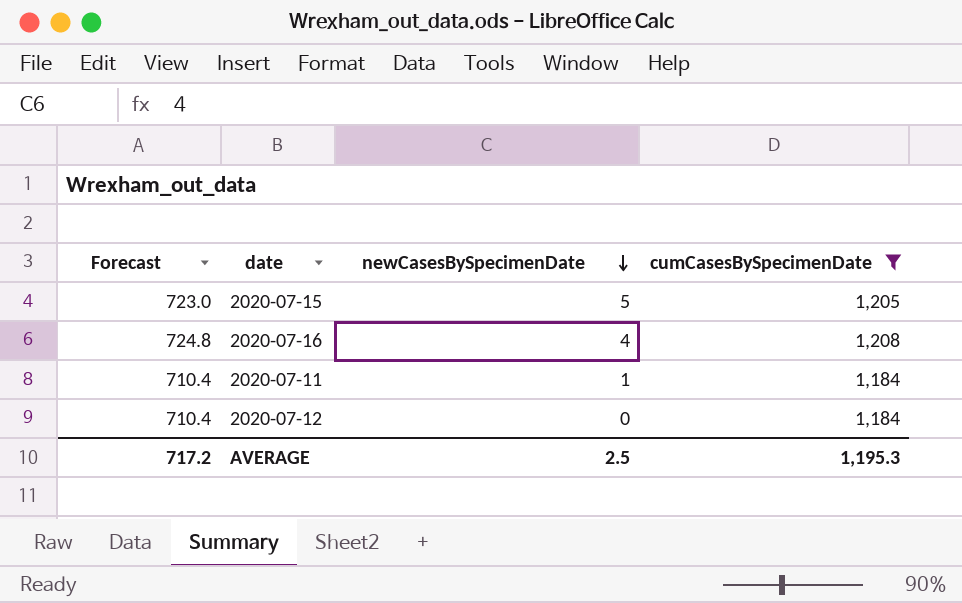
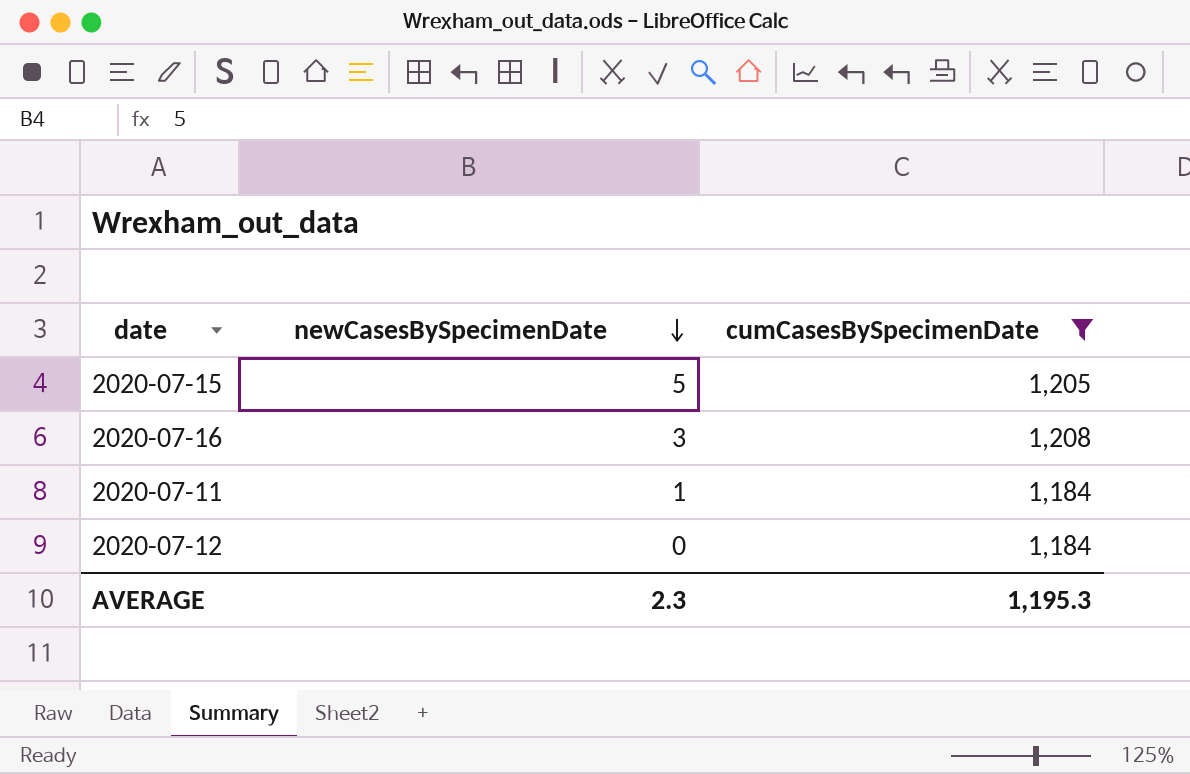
column Forecast | formula: [cumCasesBySpecimenDate] * 0.6 -> none
2020-07-16 | newCasesBySpecimenDate: 4 -> 3
AVERAGE | newCasesBySpecimenDate: 2.5 -> 2.3

